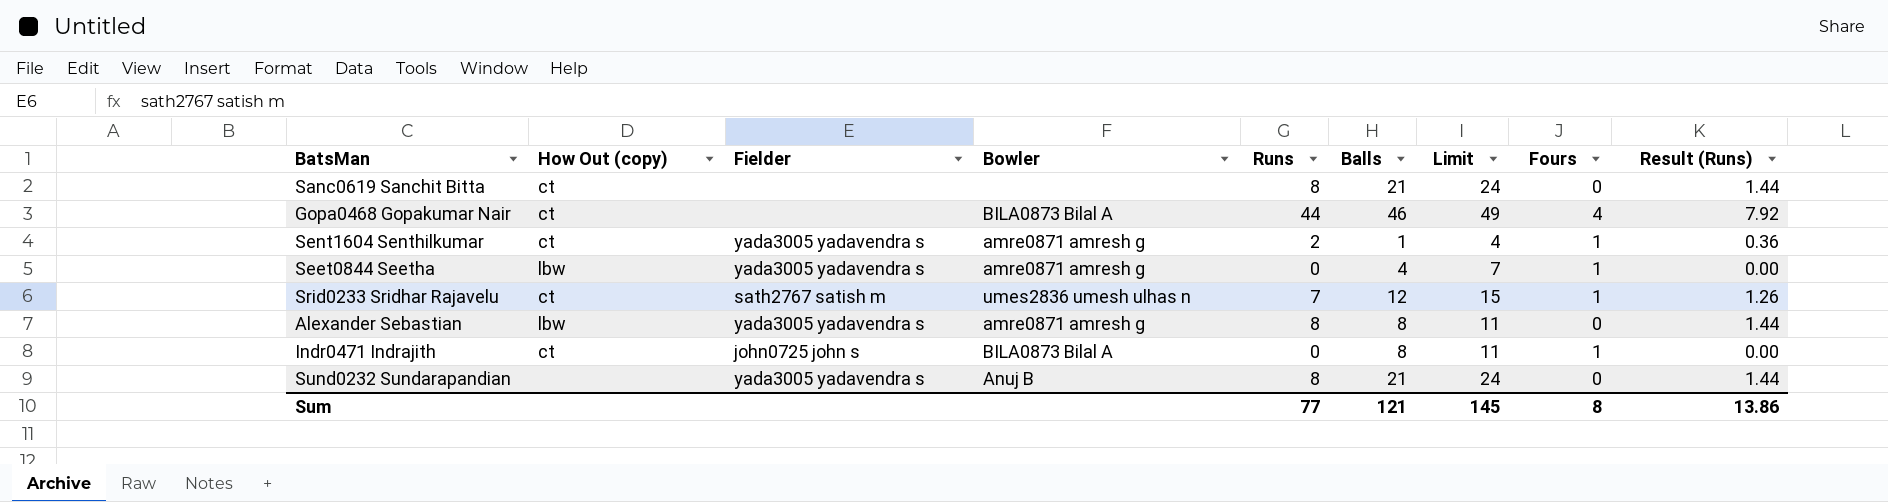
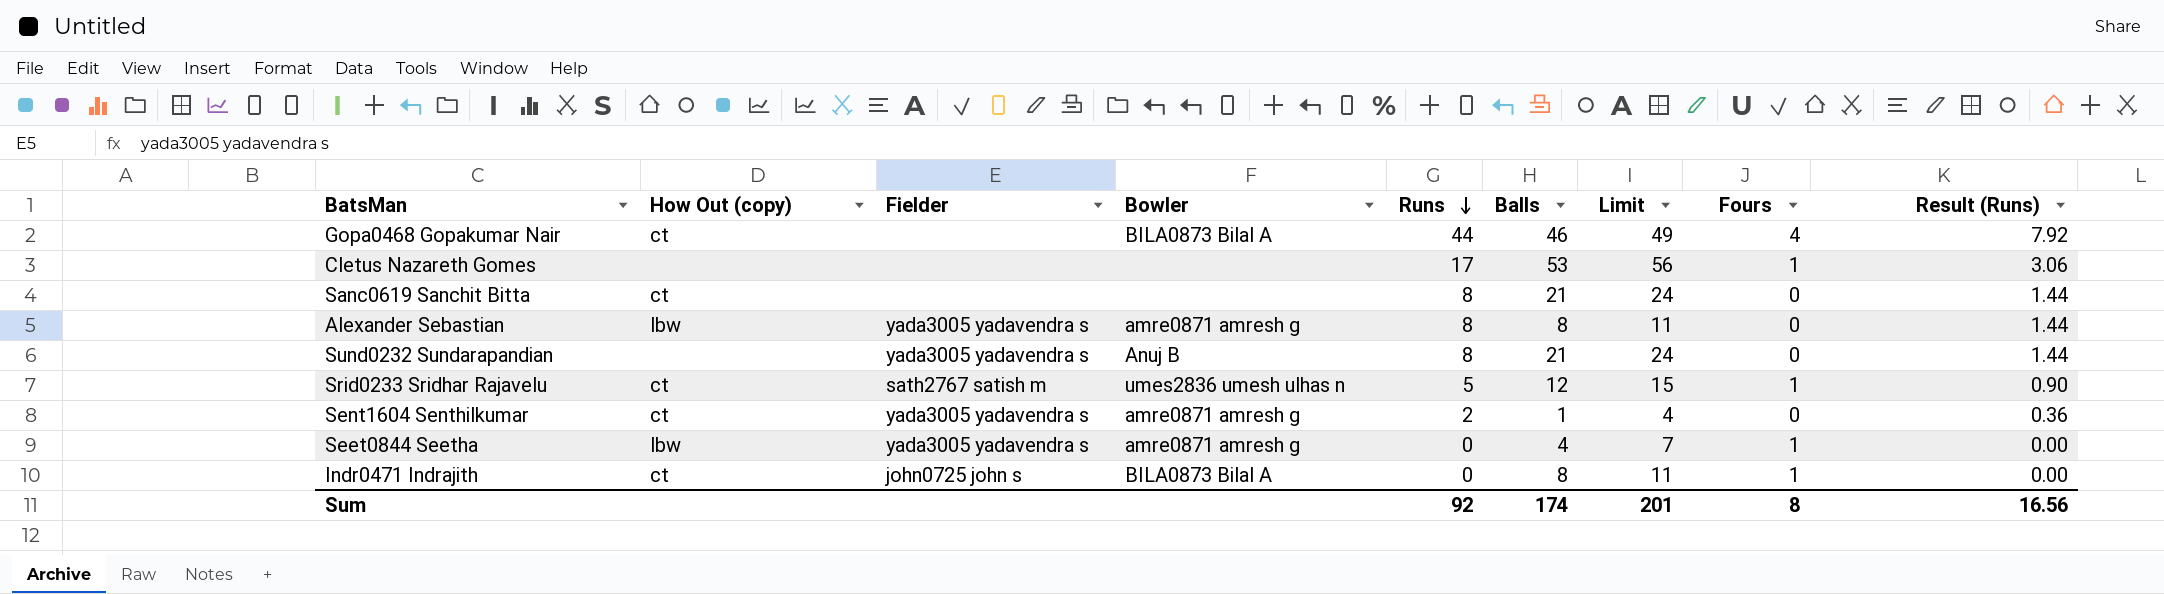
row order: none -> Runs descending
row Cletus Nazareth Gomes: none -> none | none | none | 17 | 53 | 56 | 1 | 3.06
Srid0233 Sridhar Rajavelu | Runs: 7 -> 5
Srid0233 Sridhar Rajavelu | Result (Runs): 1.26 -> 0.90
Sent1604 Senthilkumar | Fours: 1 -> 0
Sum | Runs: 77 -> 92
Sum | Balls: 121 -> 174
Sum | Limit: 145 -> 201
Sum | Result (Runs): 13.86 -> 16.56

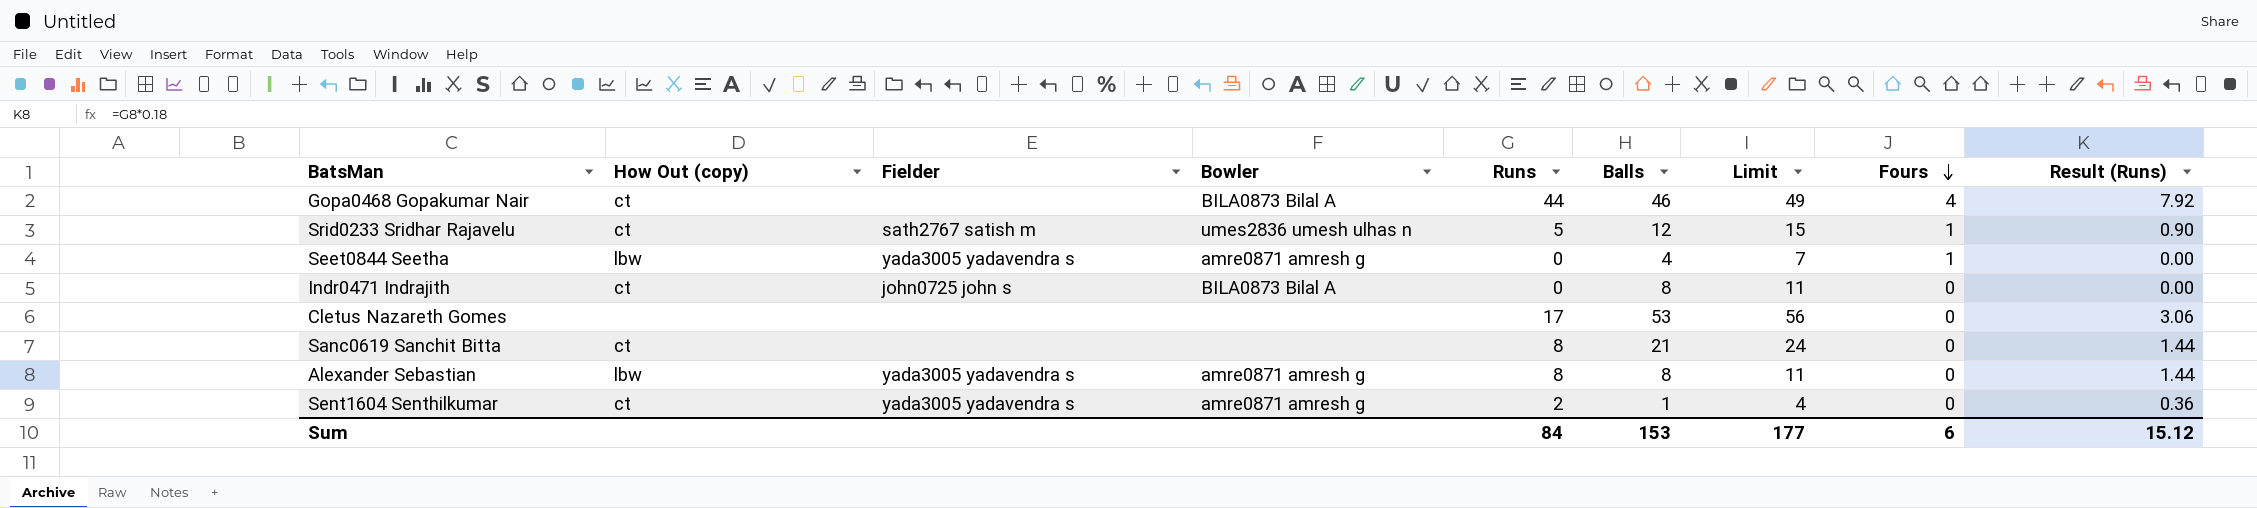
row order: Runs descending -> Fours descending
row Sund0232 Sundarapandian: none | yada3005 yadavendra s | Anuj B | 8 | 21 | 24 | 0 | 1.44 -> none
Indr0471 Indrajith | Fours: 1 -> 0
Cletus Nazareth Gomes | Fours: 1 -> 0
Sum | Runs: 92 -> 84
Sum | Balls: 174 -> 153
Sum | Limit: 201 -> 177
Sum | Fours: 8 -> 6
Sum | Result (Runs): 16.56 -> 15.12

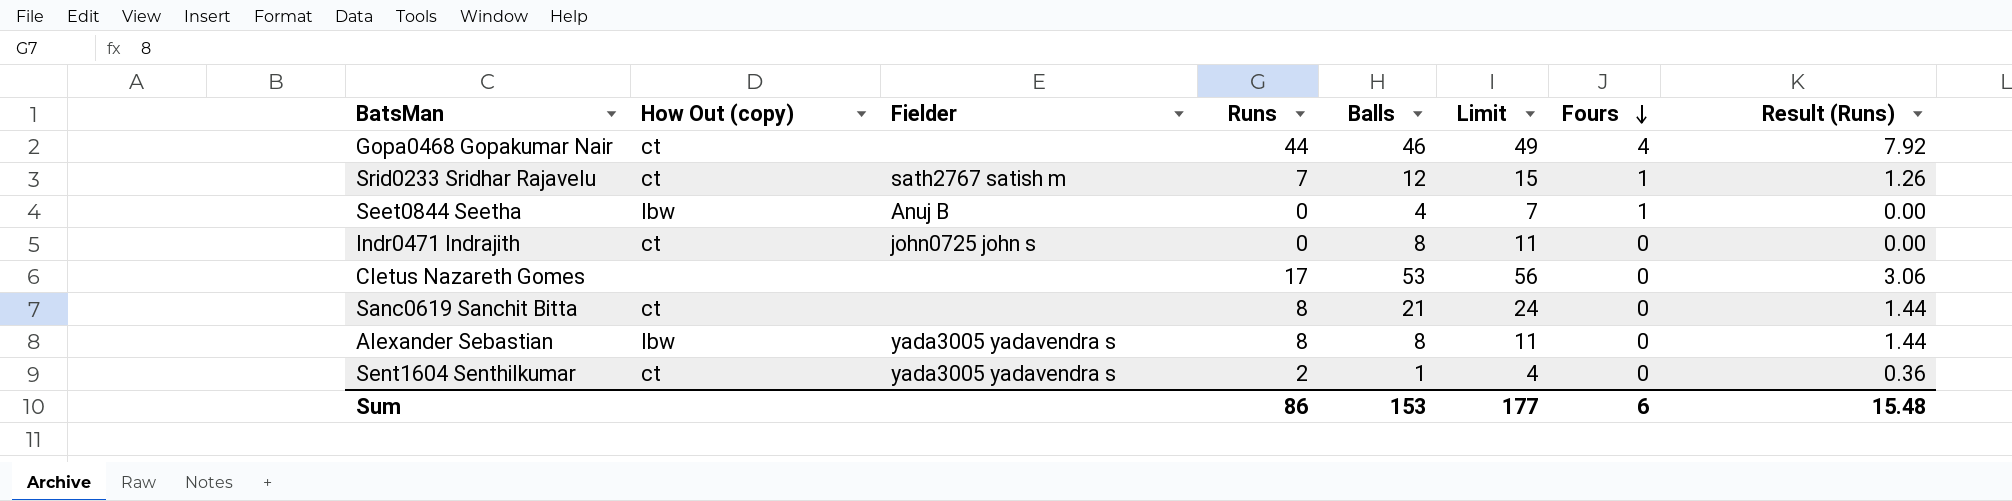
column Bowler | position: 4 -> none
Srid0233 Sridhar Rajavelu | Runs: 5 -> 7
Srid0233 Sridhar Rajavelu | Result (Runs): 0.90 -> 1.26
Seet0844 Seetha | Fielder: yada3005 yadavendra s -> Anuj B
Sum | Runs: 84 -> 86
Sum | Result (Runs): 15.12 -> 15.48

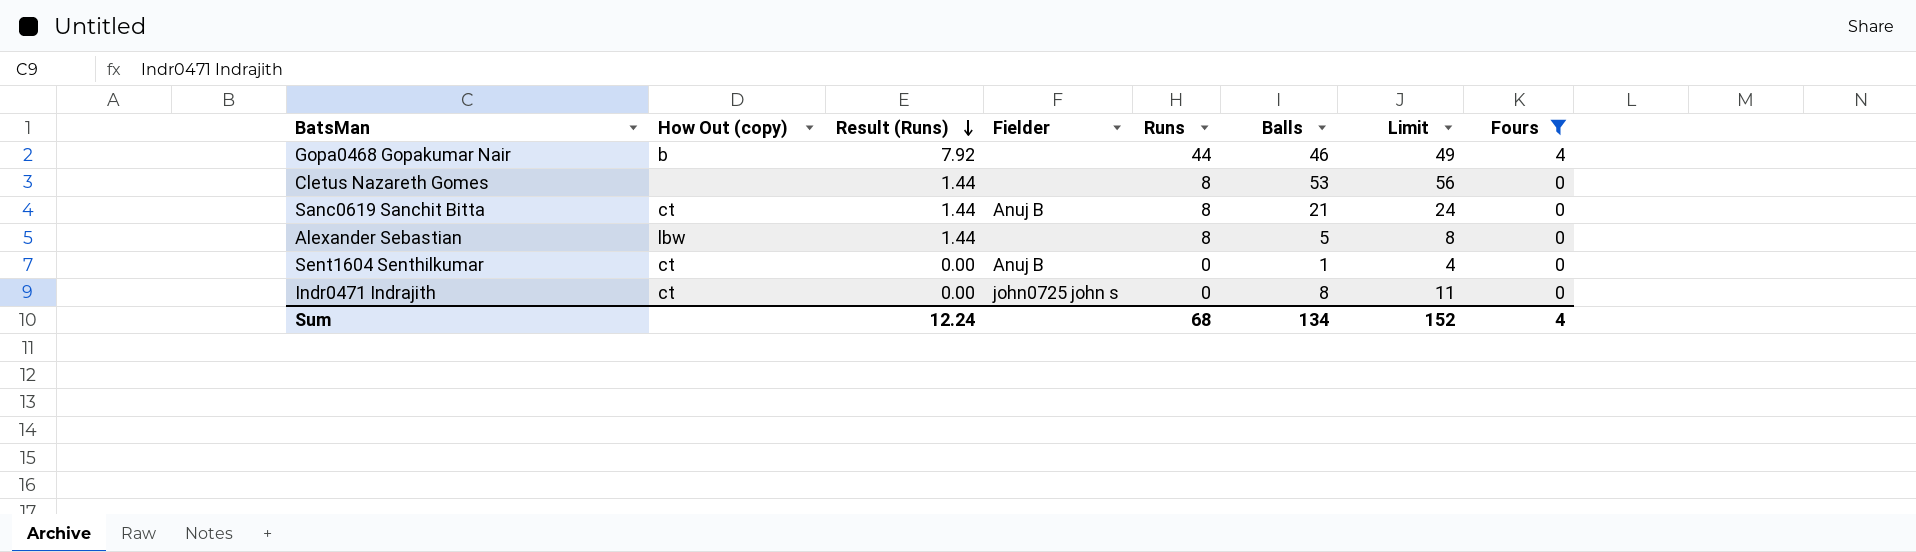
filter: none -> Fours != 1
row order: Fours descending -> Result (Runs) descending
column Result (Runs) | position: 8 -> 3
Gopa0468 Gopakumar Nair | How Out (copy): ct -> b
Cletus Nazareth Gomes | Result (Runs): 3.06 -> 1.44
Cletus Nazareth Gomes | Runs: 17 -> 8
Sanc0619 Sanchit Bitta | Fielder: none -> Anuj B
Alexander Sebastian | Fielder: yada3005 yadavendra s -> none
Alexander Sebastian | Balls: 8 -> 5
Alexander Sebastian | Limit: 11 -> 8
Sent1604 Senthilkumar | Result (Runs): 0.36 -> 0.00
Sent1604 Senthilkumar | Fielder: yada3005 yadavendra s -> Anuj B
Sent1604 Senthilkumar | Runs: 2 -> 0
Sum | Result (Runs): 15.48 -> 12.24
Sum | Runs: 86 -> 68
Sum | Balls: 153 -> 134
Sum | Limit: 177 -> 152
Sum | Fours: 6 -> 4

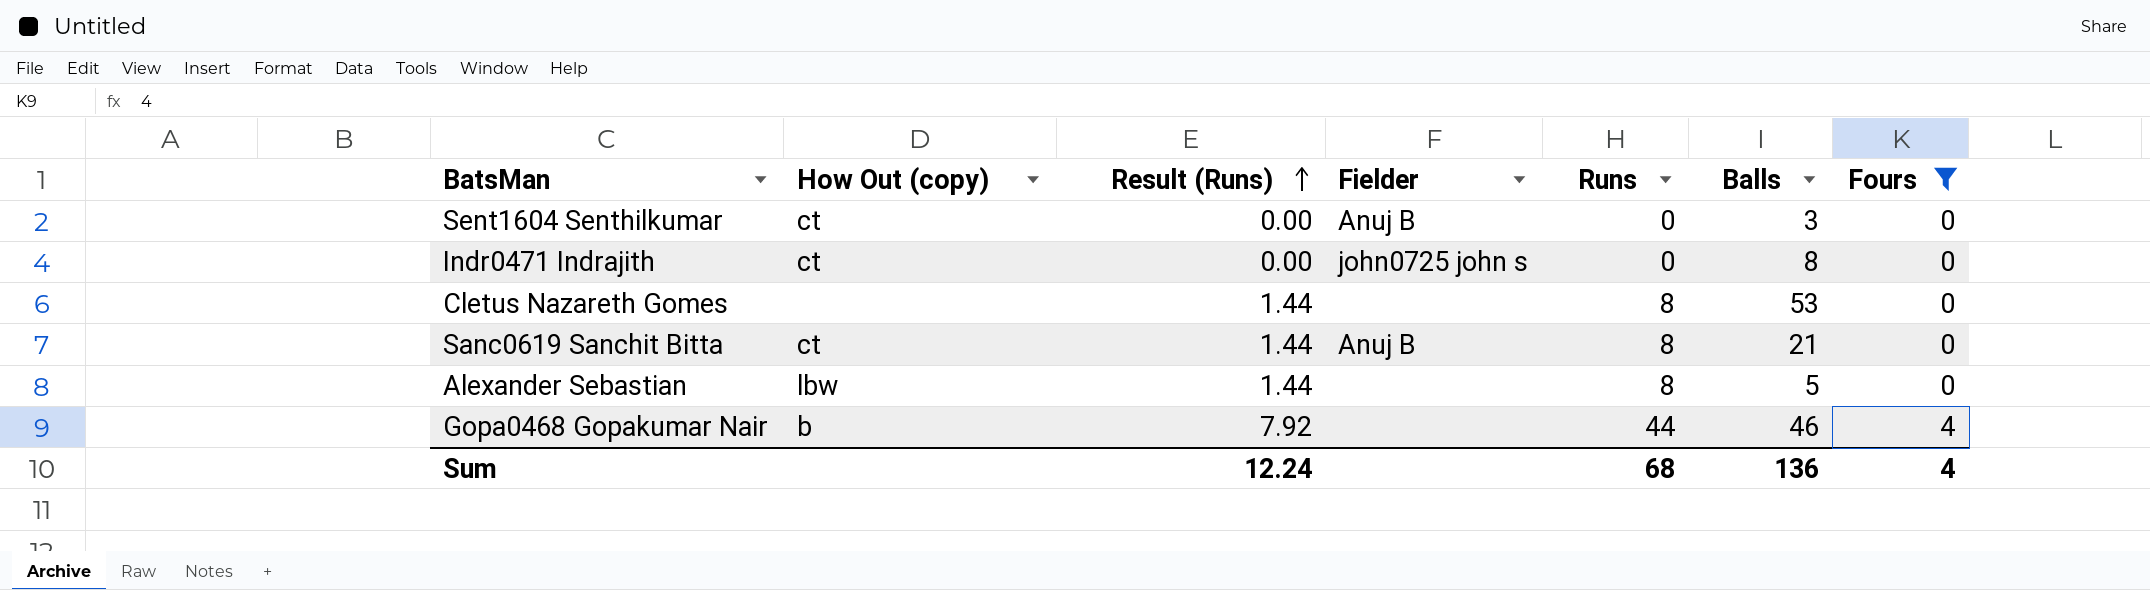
row order: Result (Runs) descending -> Result (Runs) ascending
column Limit | formula: [Balls] + 3 -> none
Sent1604 Senthilkumar | Balls: 1 -> 3
Sum | Balls: 134 -> 136

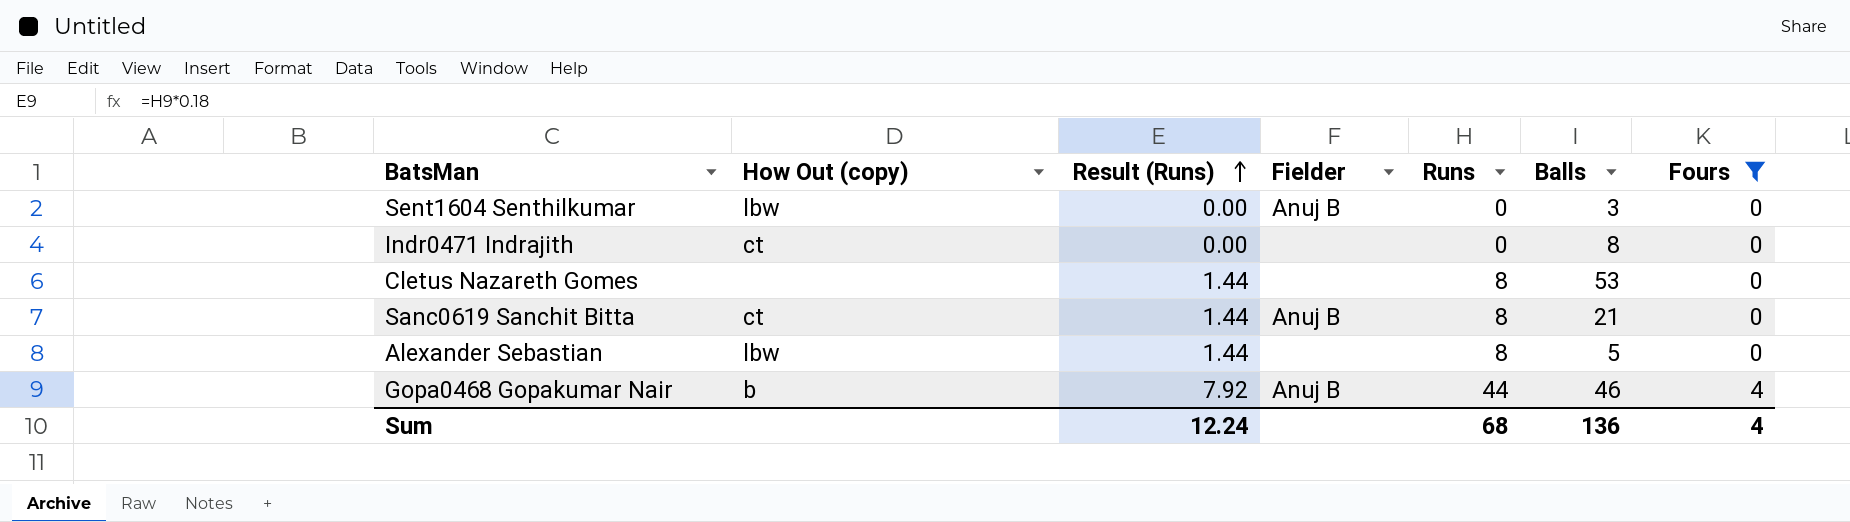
Sent1604 Senthilkumar | How Out (copy): ct -> lbw
Indr0471 Indrajith | Fielder: john0725 john s -> none
Gopa0468 Gopakumar Nair | Fielder: none -> Anuj B

